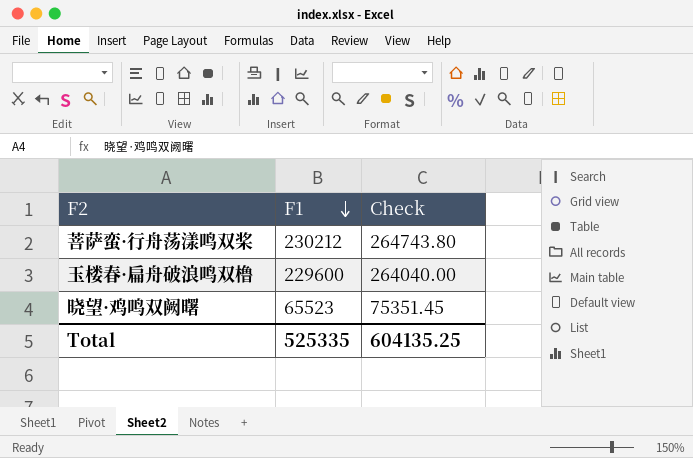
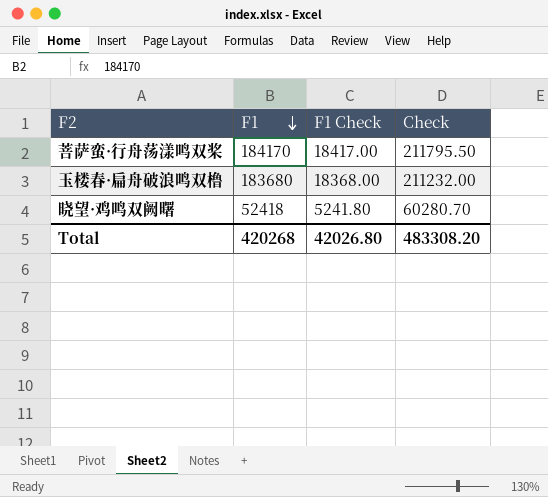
column F1 Check | formula: none -> [F1] * 0.1
菩萨蛮·行舟荡漾鸣双桨 | F1: 230212 -> 184170
菩萨蛮·行舟荡漾鸣双桨 | Check: 264743.80 -> 211795.50
玉楼春·扁舟破浪鸣双橹 | F1: 229600 -> 183680
玉楼春·扁舟破浪鸣双橹 | Check: 264040.00 -> 211232.00
晓望·鸡鸣双阙曙 | F1: 65523 -> 52418
晓望·鸡鸣双阙曙 | Check: 75351.45 -> 60280.70
Total | F1: 525335 -> 420268
Total | Check: 604135.25 -> 483308.20

